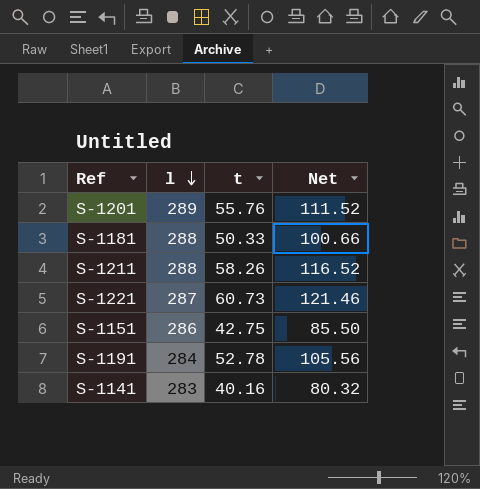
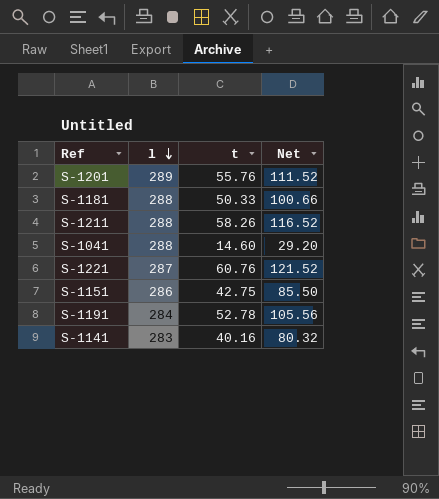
row S-1041: none -> 288 | 14.60 | 29.20
S-1221 | t: 60.73 -> 60.76
S-1221 | Net: 121.46 -> 121.52

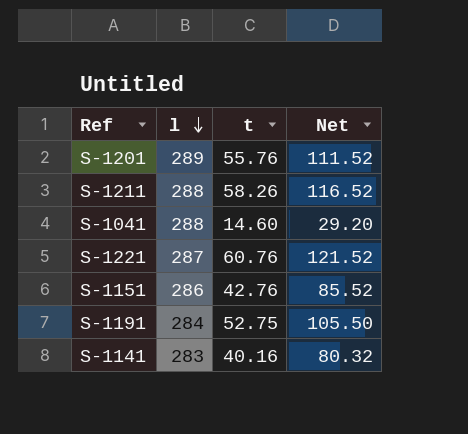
row S-1181: 288 | 50.33 | 100.66 -> none
S-1151 | t: 42.75 -> 42.76
S-1151 | Net: 85.50 -> 85.52
S-1191 | t: 52.78 -> 52.75
S-1191 | Net: 105.56 -> 105.50

